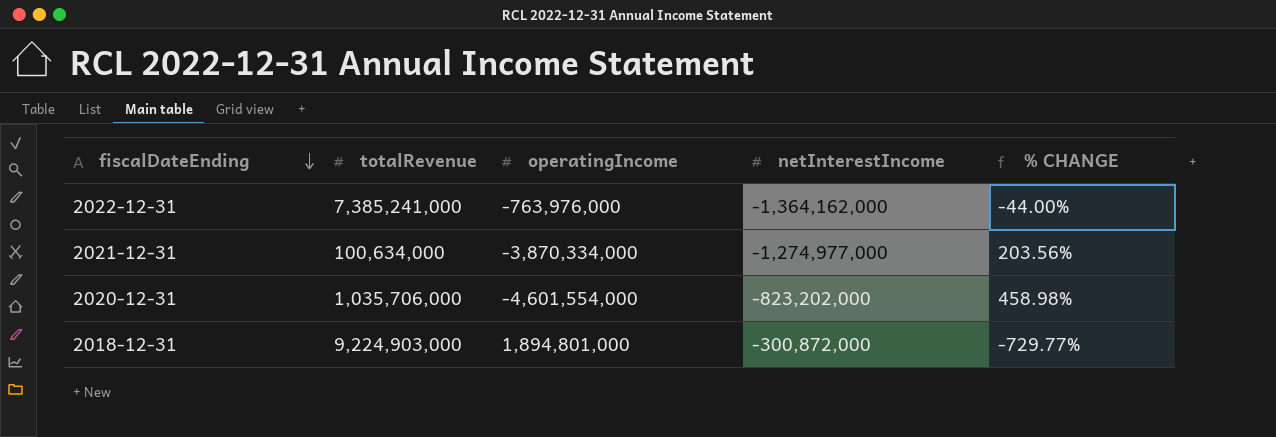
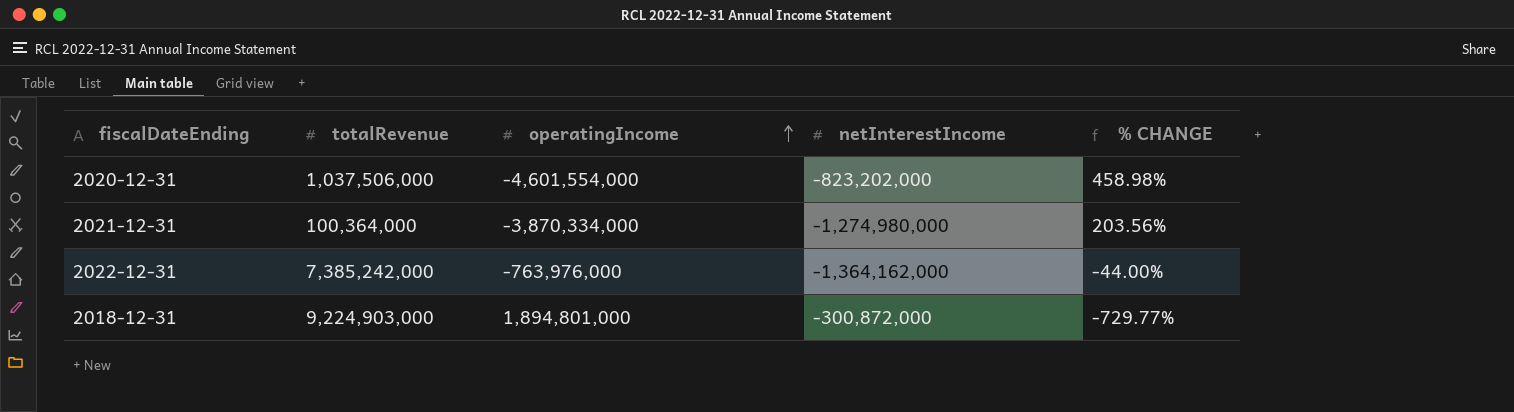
row order: fiscalDateEnding descending -> operatingIncome ascending
2020-12-31 | totalRevenue: 1,035,706,000 -> 1,037,506,000
2021-12-31 | totalRevenue: 100,634,000 -> 100,364,000
2021-12-31 | netInterestIncome: -1,274,977,000 -> -1,274,980,000
2022-12-31 | totalRevenue: 7,385,241,000 -> 7,385,242,000

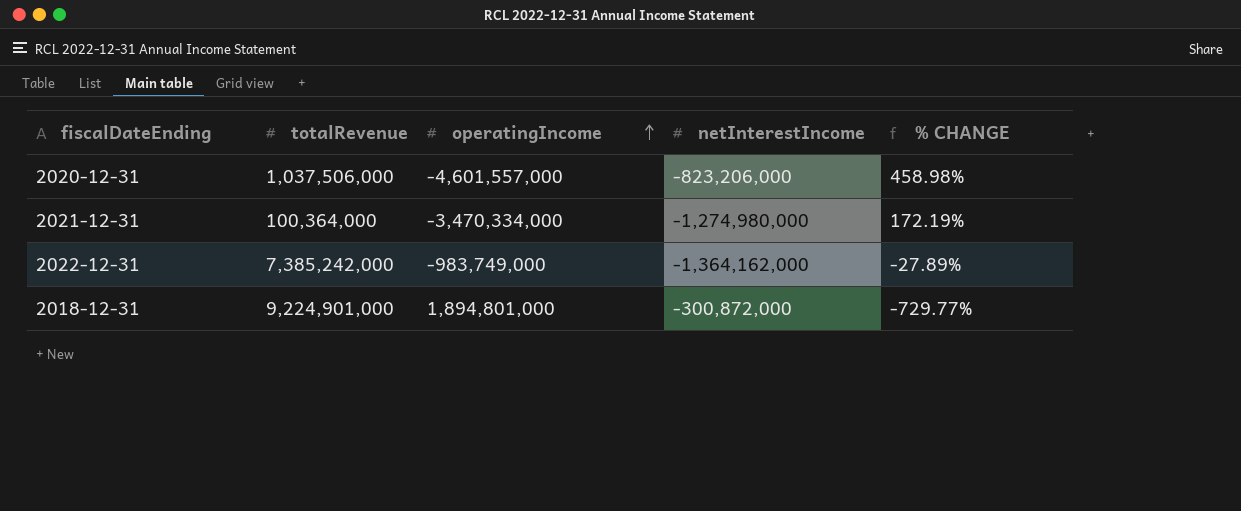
2020-12-31 | operatingIncome: -4,601,554,000 -> -4,601,557,000
2020-12-31 | netInterestIncome: -823,202,000 -> -823,206,000
2021-12-31 | operatingIncome: -3,870,334,000 -> -3,470,334,000
2021-12-31 | % CHANGE: 203.56% -> 172.19%
2022-12-31 | operatingIncome: -763,976,000 -> -983,749,000
2022-12-31 | % CHANGE: -44.00% -> -27.89%
2018-12-31 | totalRevenue: 9,224,903,000 -> 9,224,901,000

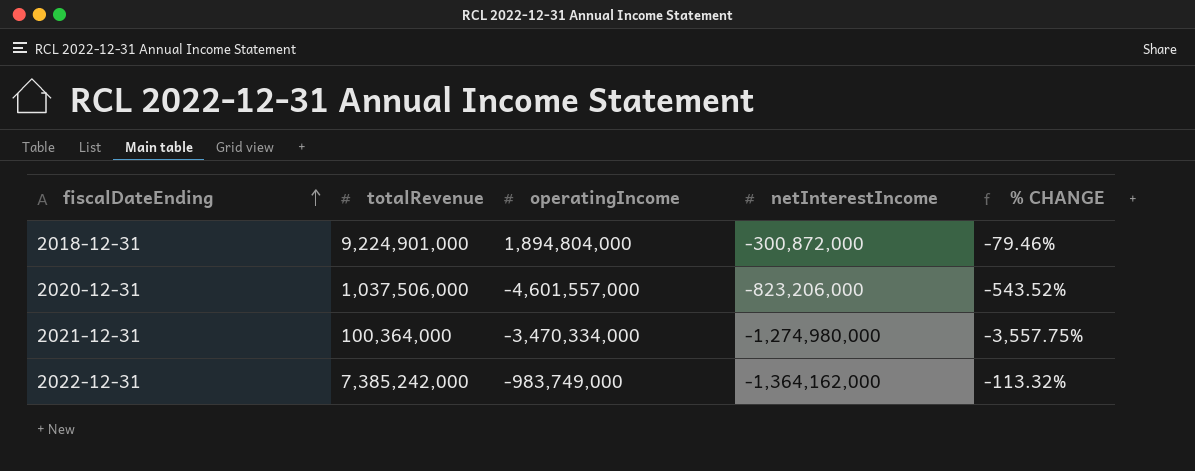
row order: operatingIncome ascending -> fiscalDateEnding ascending
column % CHANGE | formula: ([operatingIncome] - [netInterestIncome]) / [netInterestIncome] -> ([operatingIncome] - [totalRevenue]) / [totalRevenue]
2018-12-31 | operatingIncome: 1,894,801,000 -> 1,894,804,000

